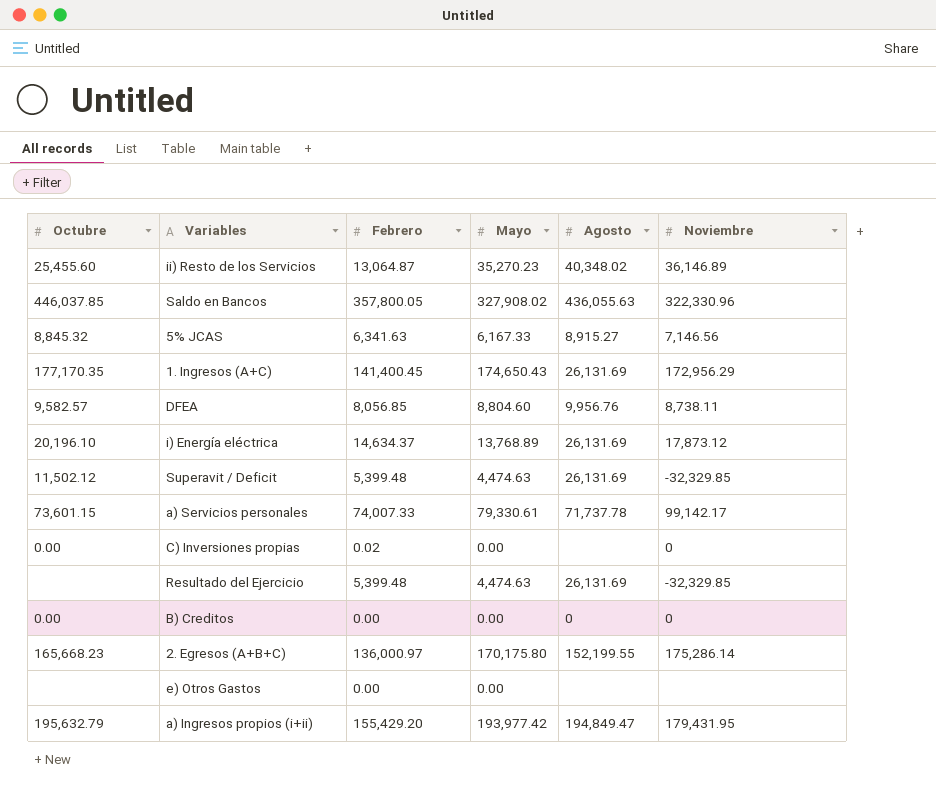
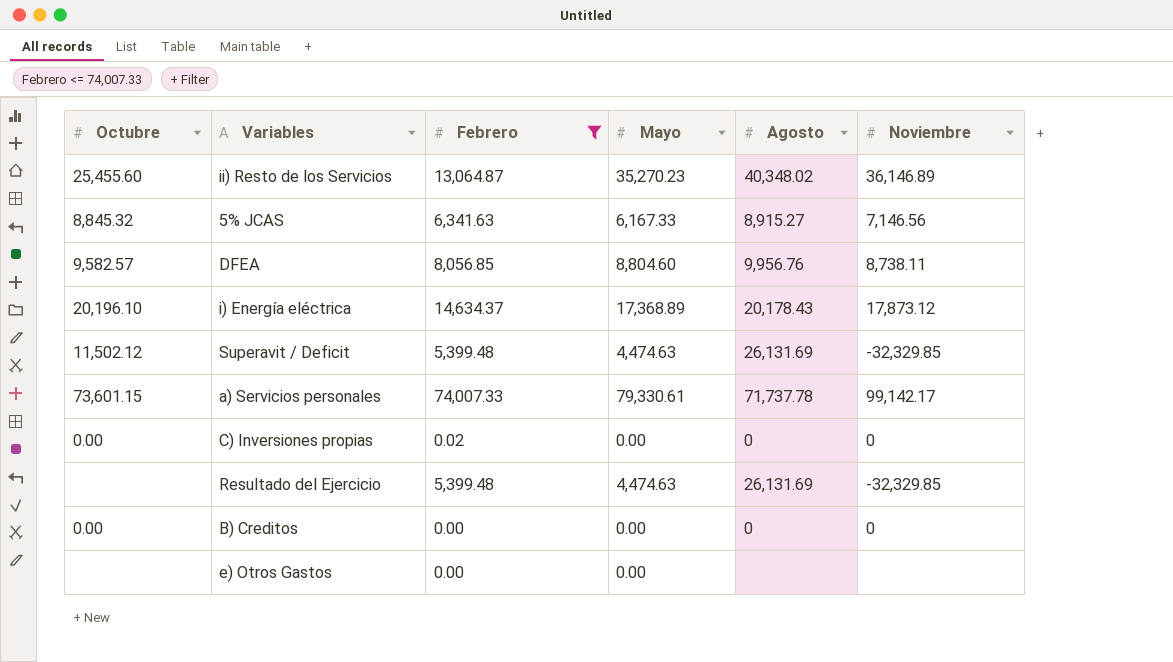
filter: none -> Febrero <= 74,007.33
i) Energía eléctrica | Mayo: 13,768.89 -> 17,368.89
i) Energía eléctrica | Agosto: 26,131.69 -> 20,178.43
C) Inversiones propias | Agosto: none -> 0

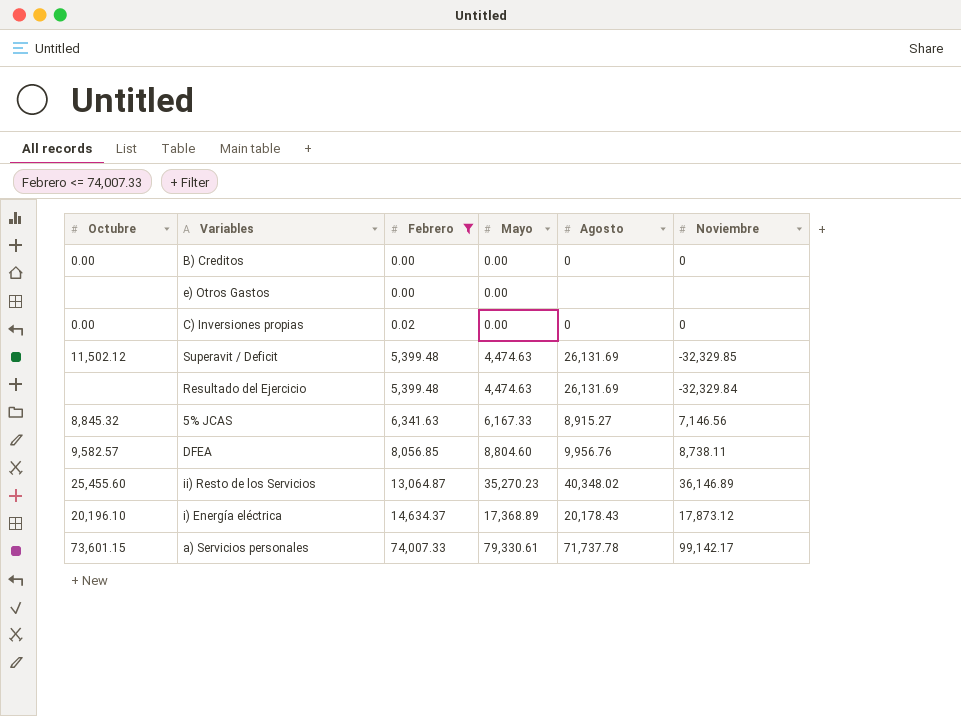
row order: none -> Febrero ascending
Resultado del Ejercicio | Noviembre: -32,329.85 -> -32,329.84

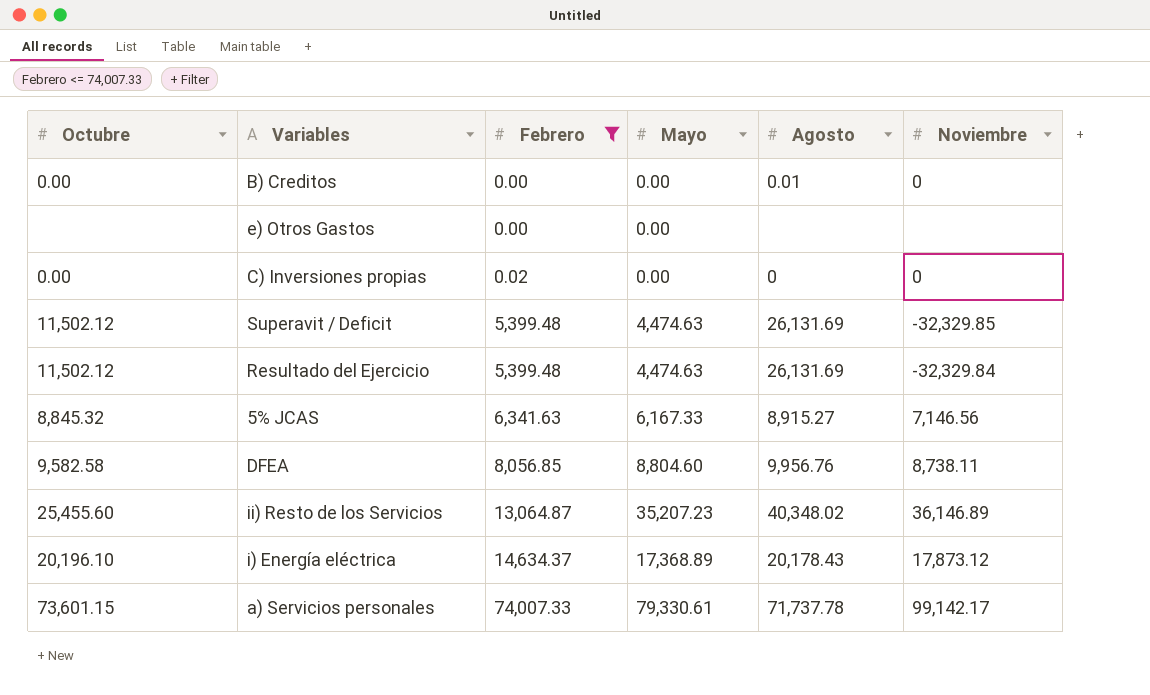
B) Creditos | Agosto: 0 -> 0.01
Resultado del Ejercicio | Octubre: none -> 11,502.12
DFEA | Octubre: 9,582.57 -> 9,582.58
ii) Resto de los Servicios | Mayo: 35,270.23 -> 35,207.23

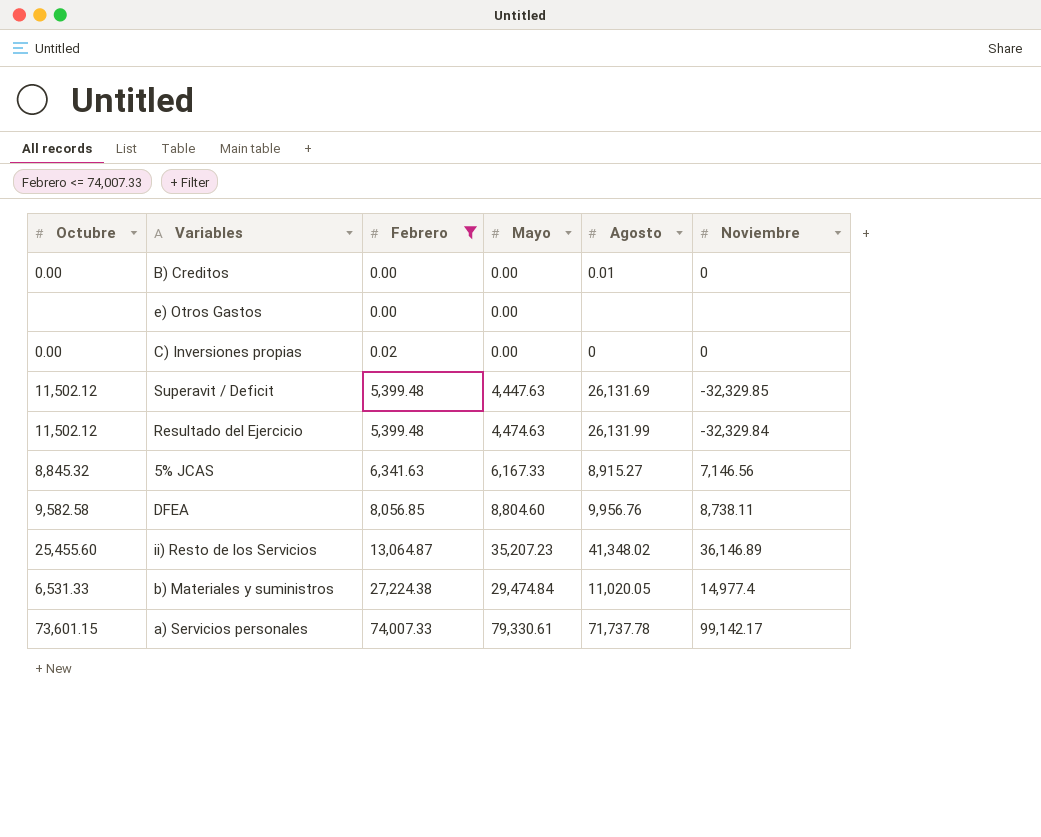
row i) Energía eléctrica: 20,196.10 | 14,634.37 | 17,368.89 | 20,178.43 | 17,873.12 -> none
Superavit / Deficit | Mayo: 4,474.63 -> 4,447.63
Resultado del Ejercicio | Agosto: 26,131.69 -> 26,131.99
ii) Resto de los Servicios | Agosto: 40,348.02 -> 41,348.02
row b) Materiales y suministros: none -> 6,531.33 | 27,224.38 | 29,474.84 | 11,020.05 | 14,977.4

